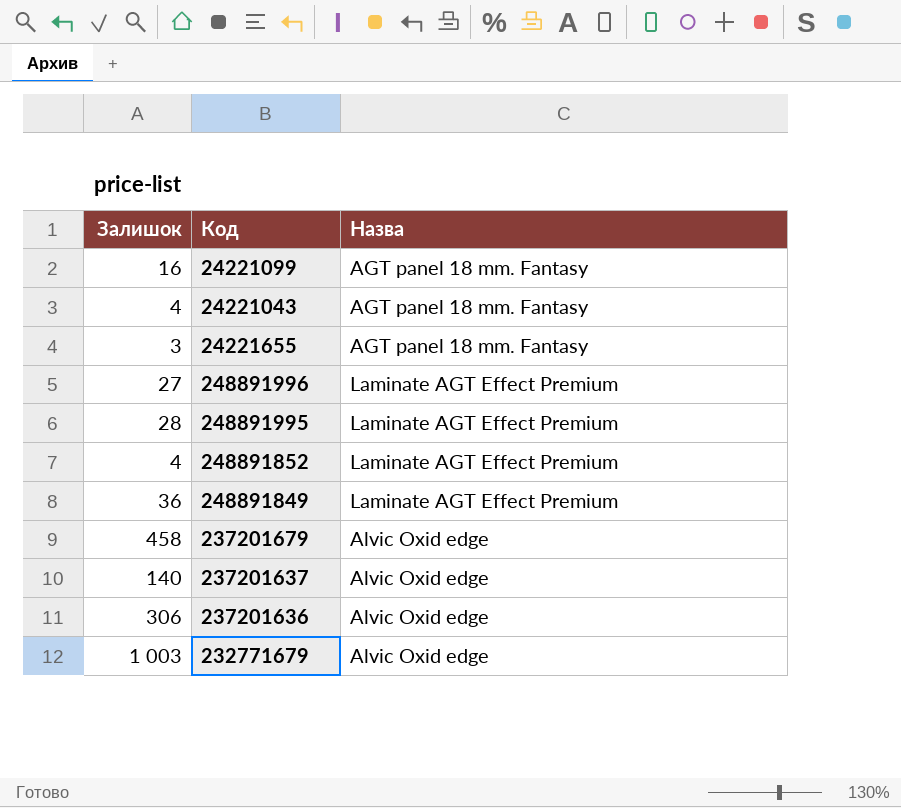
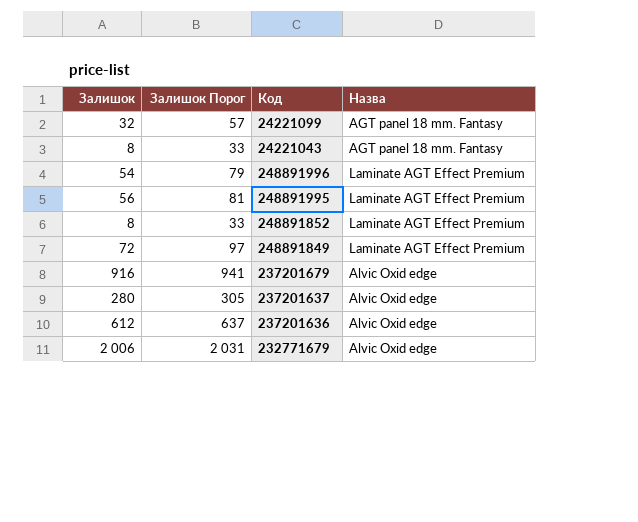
column Залишок Порог | formula: none -> [Залишок] + 25
row 24221655: 3 | AGT panel 18 mm. Fantasy -> none
24221099 | Залишок: 16 -> 32
24221043 | Залишок: 4 -> 8
248891996 | Залишок: 27 -> 54
248891995 | Залишок: 28 -> 56
248891852 | Залишок: 4 -> 8
248891849 | Залишок: 36 -> 72
237201679 | Залишок: 458 -> 916
237201637 | Залишок: 140 -> 280
237201636 | Залишок: 306 -> 612
232771679 | Залишок: 1 003 -> 2 006

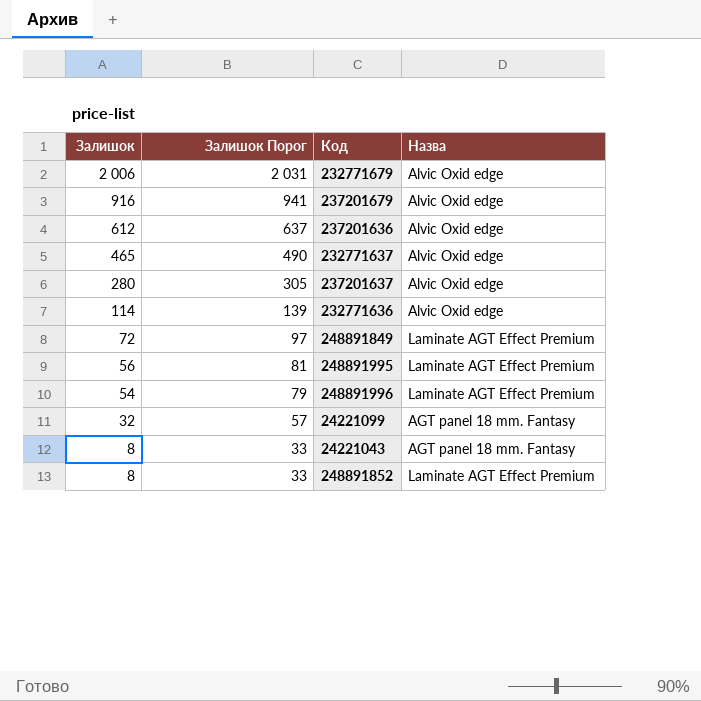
row order: none -> Залишок descending
row 232771637: none -> 465 | 490 | Alvic Oxid edge
row 232771636: none -> 114 | 139 | Alvic Oxid edge

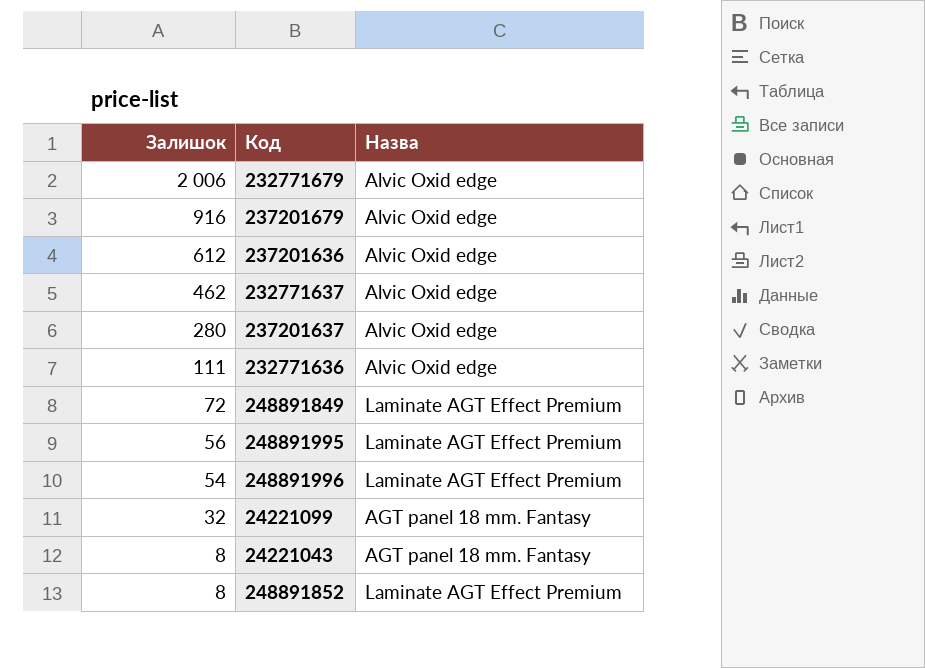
column Залишок Порог | formula: [Залишок] + 25 -> none
232771637 | Залишок: 465 -> 462
232771636 | Залишок: 114 -> 111

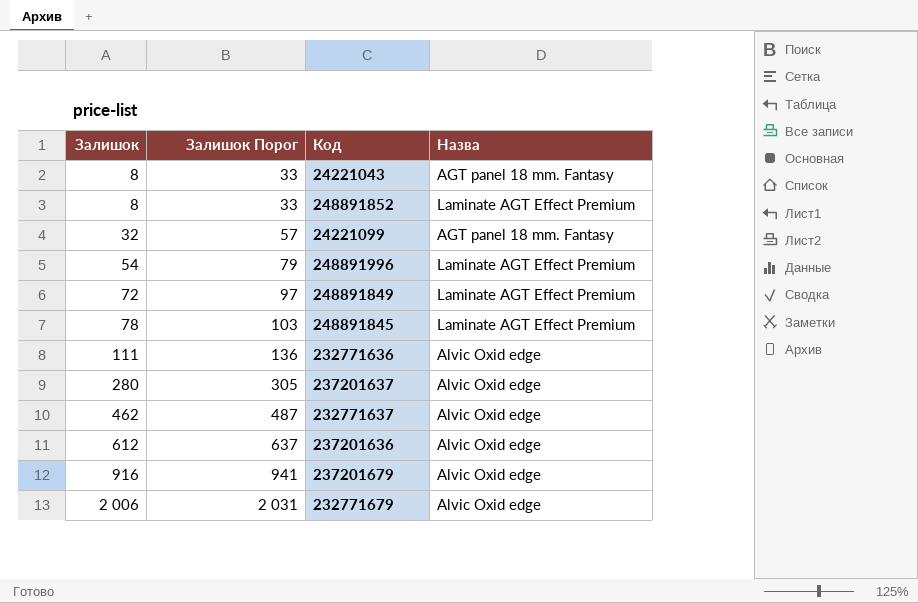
row order: Залишок descending -> Залишок ascending
column Залишок Порог | formula: none -> [Залишок] + 25
row 248891995: 56 | Laminate AGT Effect Premium -> none
row 248891845: none -> 78 | 103 | Laminate AGT Effect Premium

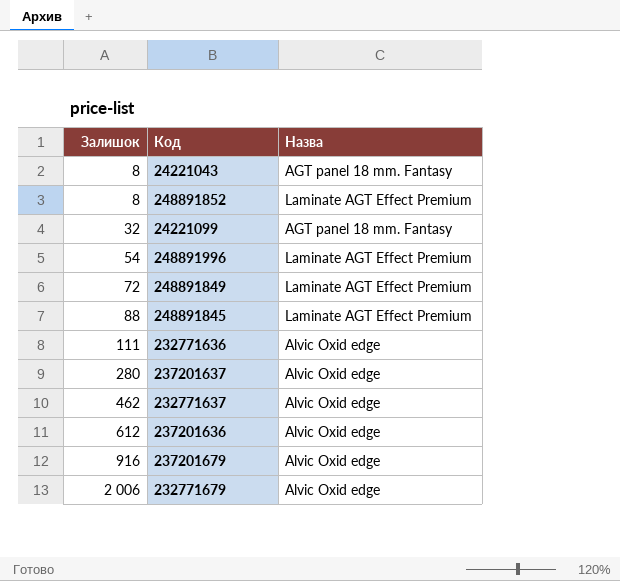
column Залишок Порог | formula: [Залишок] + 25 -> none
248891845 | Залишок: 78 -> 88

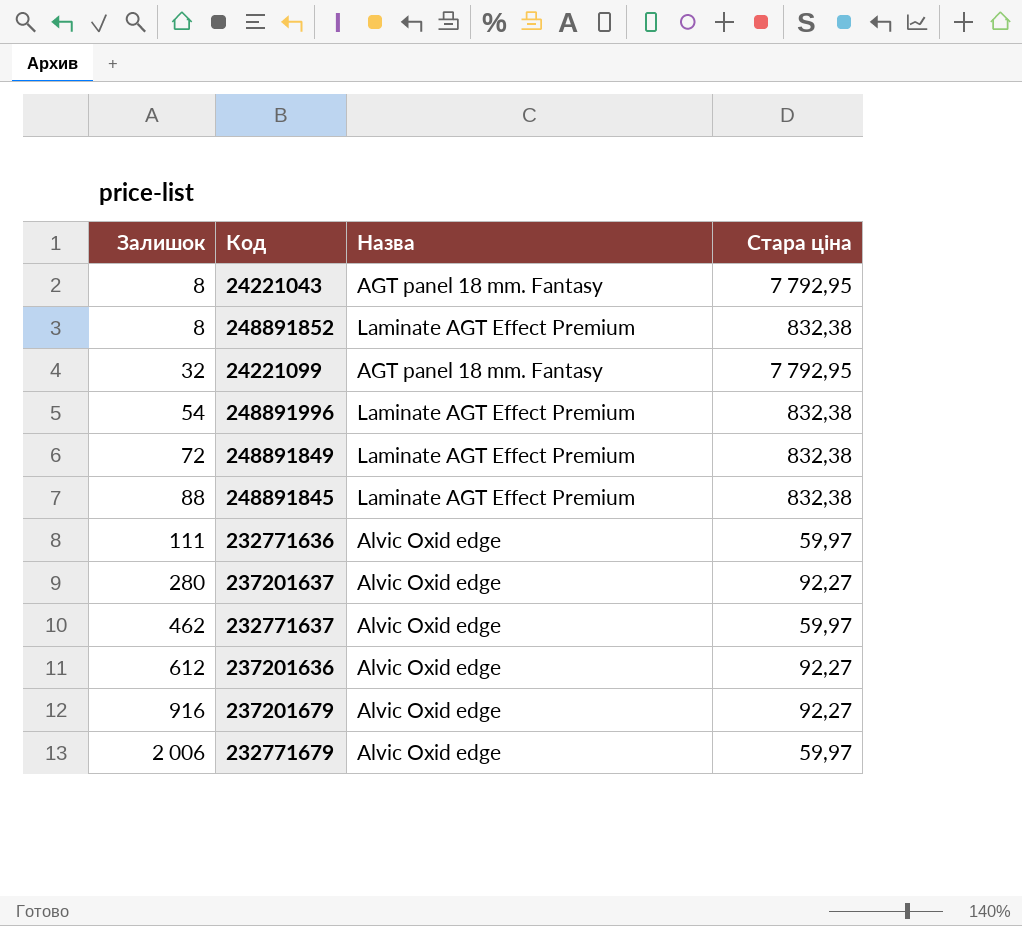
column Стара ціна | position: none -> 4

